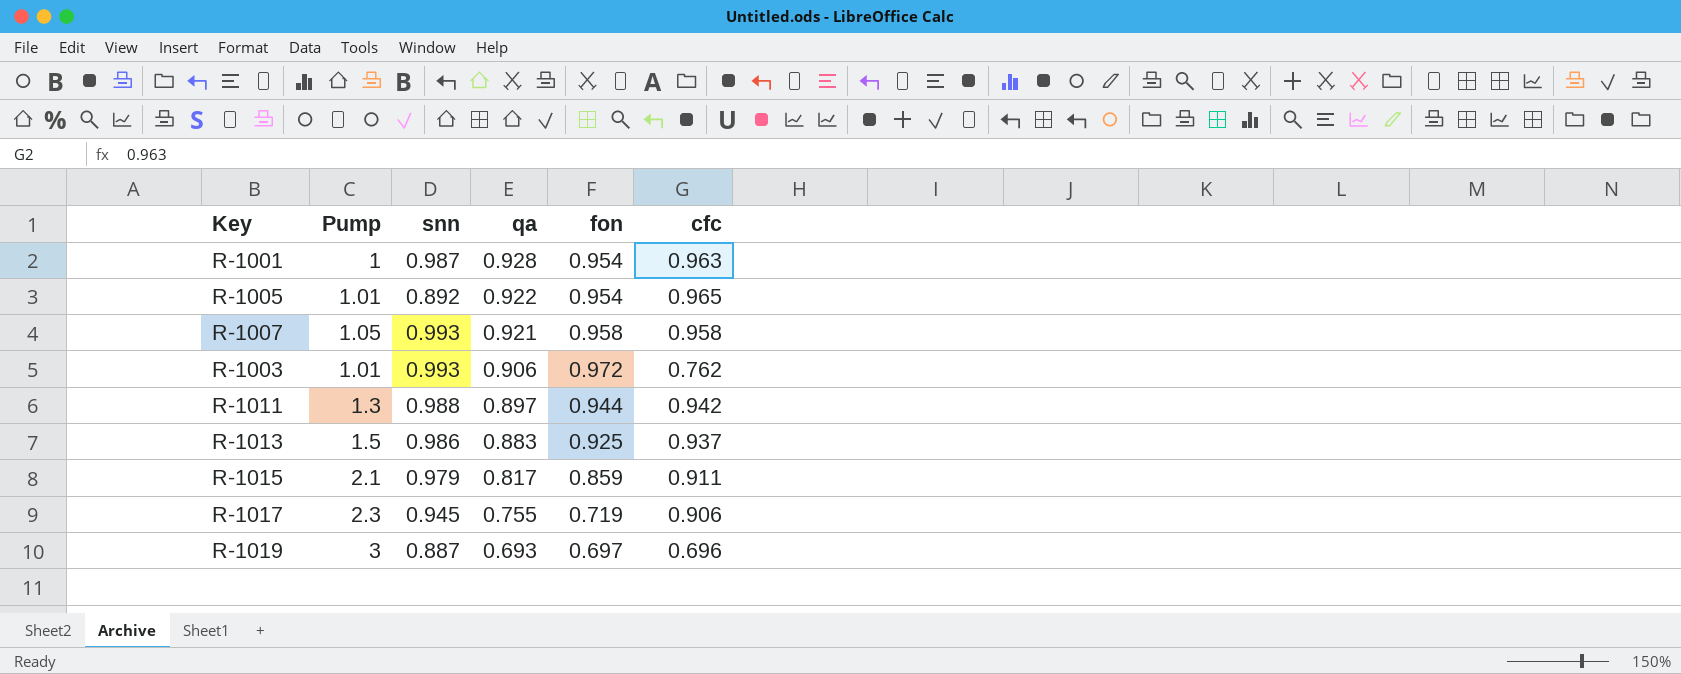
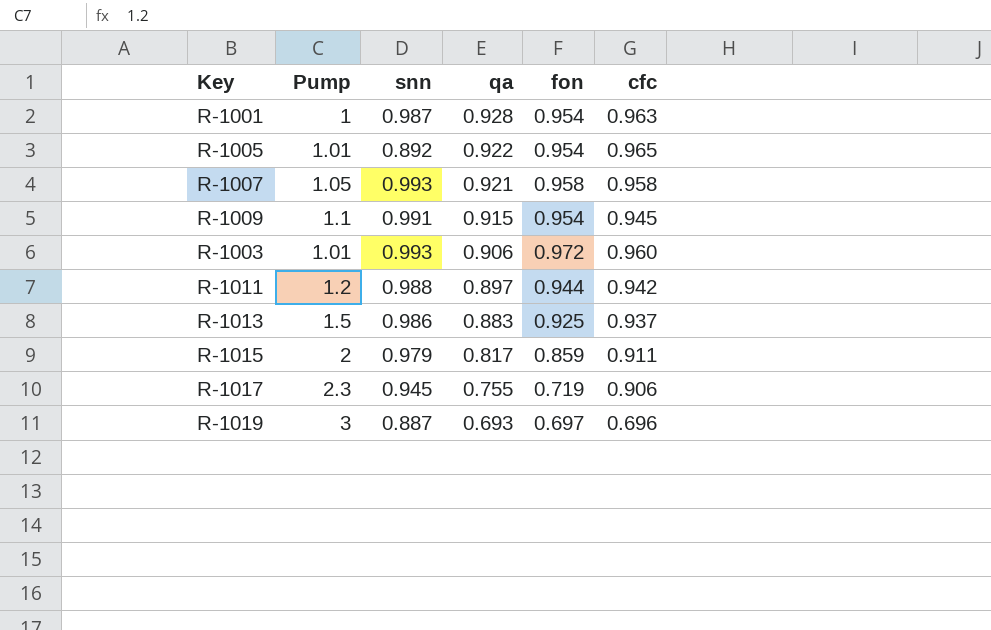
row R-1009: none -> 1.1 | 0.991 | 0.915 | 0.954 | 0.945
R-1003 | cfc: 0.762 -> 0.960
R-1011 | Pump: 1.3 -> 1.2
R-1015 | Pump: 2.1 -> 2

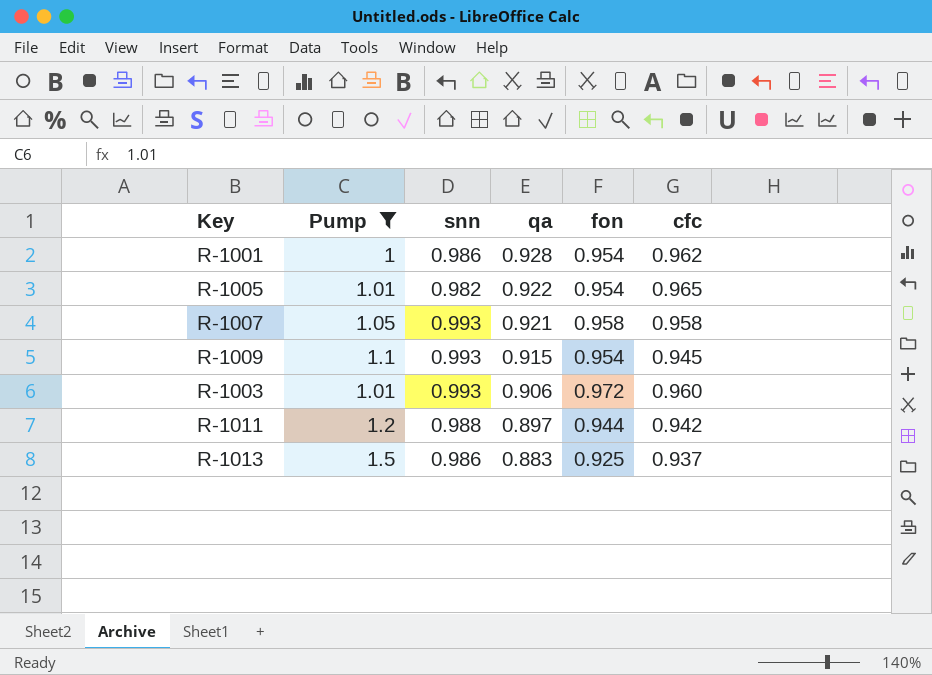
filter: none -> Pump <= 1.5
R-1001 | snn: 0.987 -> 0.986
R-1001 | cfc: 0.963 -> 0.962
R-1005 | snn: 0.892 -> 0.982
R-1009 | snn: 0.991 -> 0.993

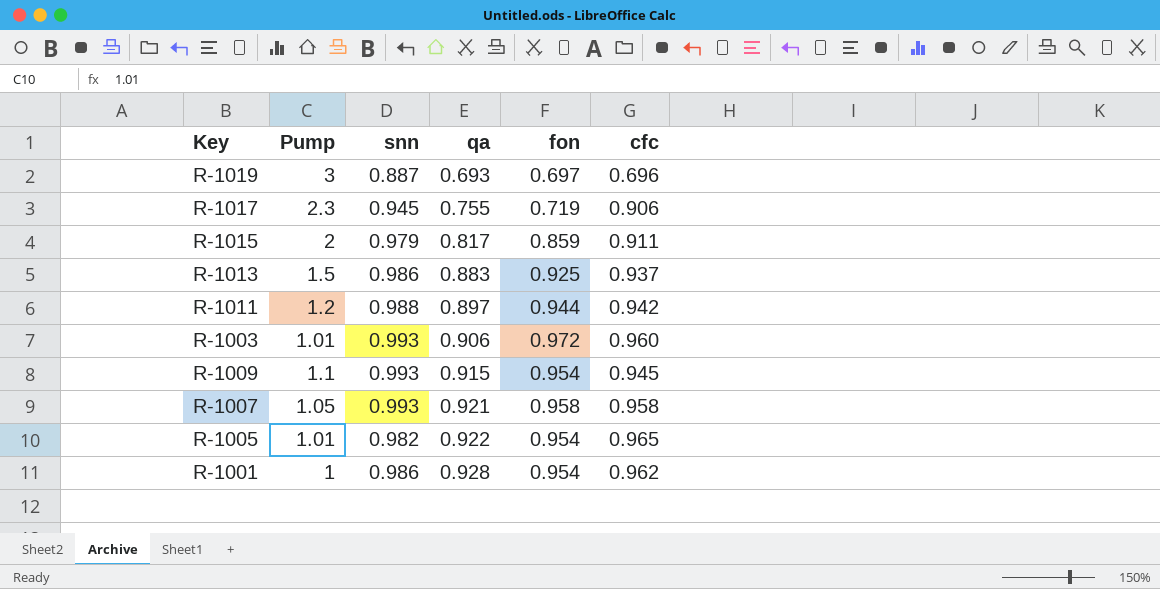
filter: Pump <= 1.5 -> none
row order: qa descending -> qa ascending

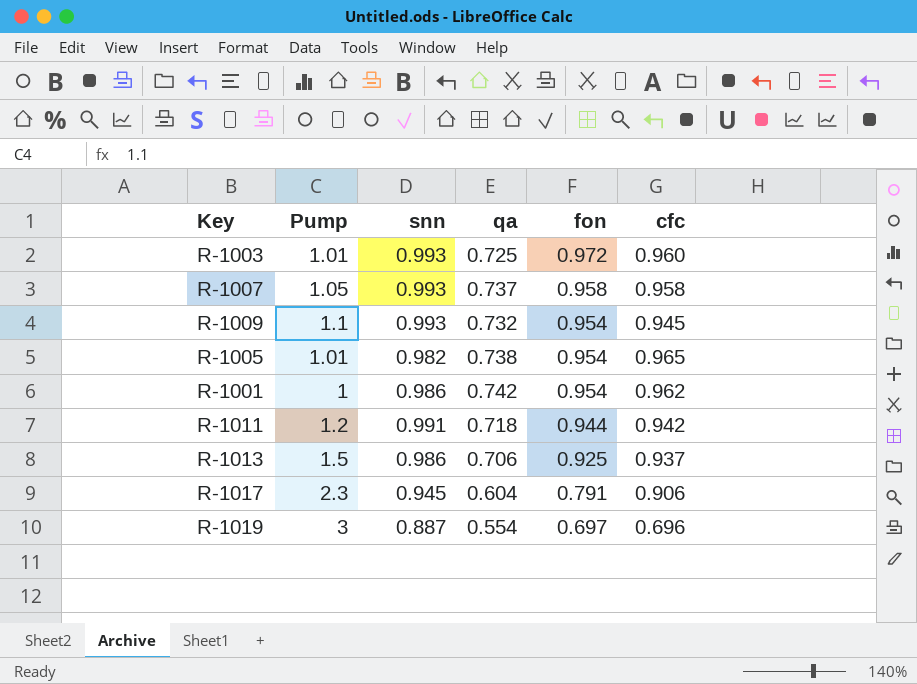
row order: qa ascending -> fon descending
row R-1015: 2 | 0.979 | 0.817 | 0.859 | 0.911 -> none
R-1003 | qa: 0.906 -> 0.725
R-1007 | qa: 0.921 -> 0.737
R-1009 | qa: 0.915 -> 0.732
R-1005 | qa: 0.922 -> 0.738
R-1001 | qa: 0.928 -> 0.742
R-1011 | snn: 0.988 -> 0.991
R-1011 | qa: 0.897 -> 0.718
R-1013 | qa: 0.883 -> 0.706
R-1017 | qa: 0.755 -> 0.604
R-1017 | fon: 0.719 -> 0.791
R-1019 | qa: 0.693 -> 0.554

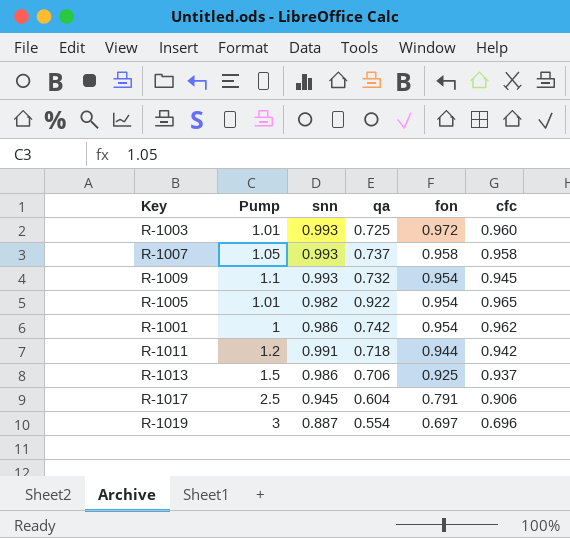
R-1005 | qa: 0.738 -> 0.922
R-1017 | Pump: 2.3 -> 2.5

